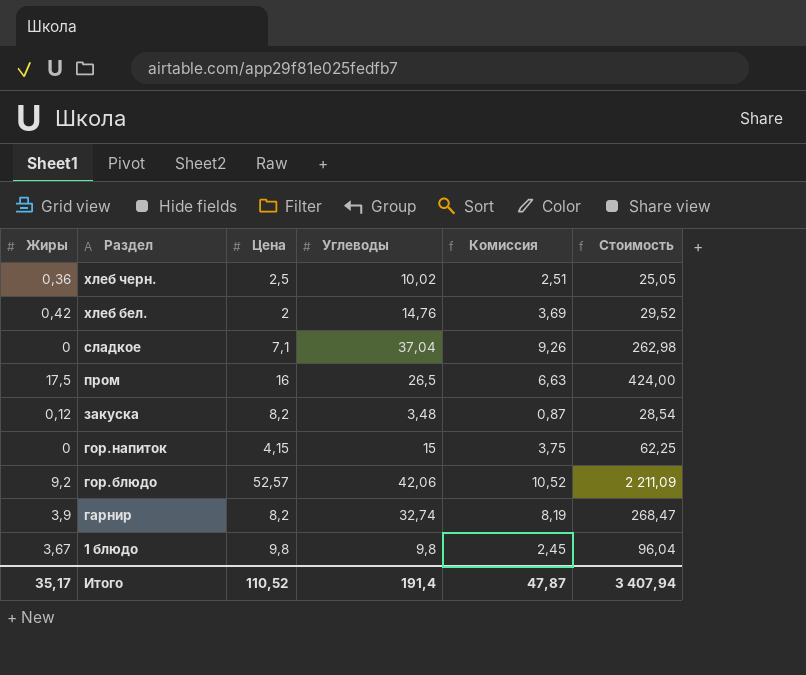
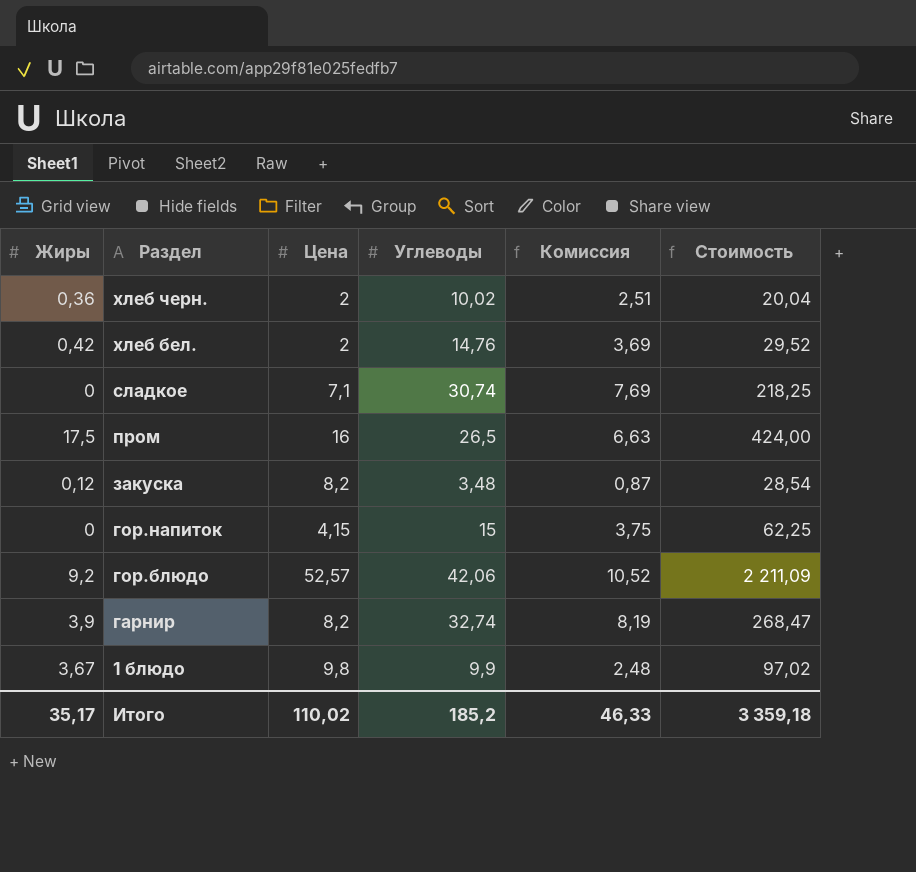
хлеб черн. | Цена: 2,5 -> 2
хлеб черн. | Стоимость: 25,05 -> 20,04
сладкое | Углеводы: 37,04 -> 30,74
сладкое | Комиссия: 9,26 -> 7,69
сладкое | Стоимость: 262,98 -> 218,25
1 блюдо | Углеводы: 9,8 -> 9,9
1 блюдо | Комиссия: 2,45 -> 2,48
1 блюдо | Стоимость: 96,04 -> 97,02
Итого | Цена: 110,52 -> 110,02
Итого | Углеводы: 191,4 -> 185,2
Итого | Комиссия: 47,87 -> 46,33
Итого | Стоимость: 3 407,94 -> 3 359,18

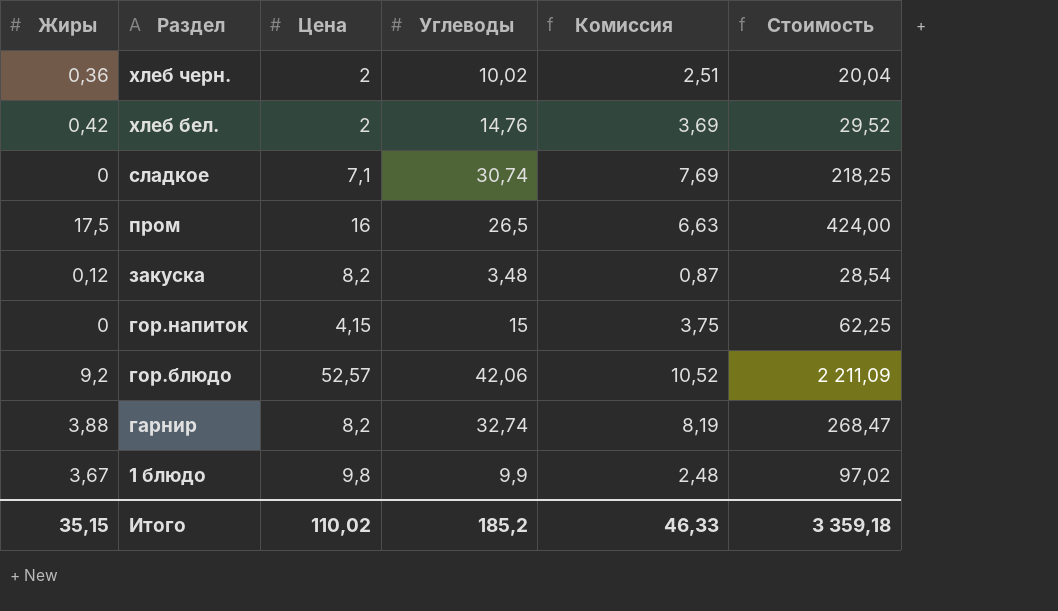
гарнир | Жиры: 3,9 -> 3,88
Итого | Жиры: 35,17 -> 35,15

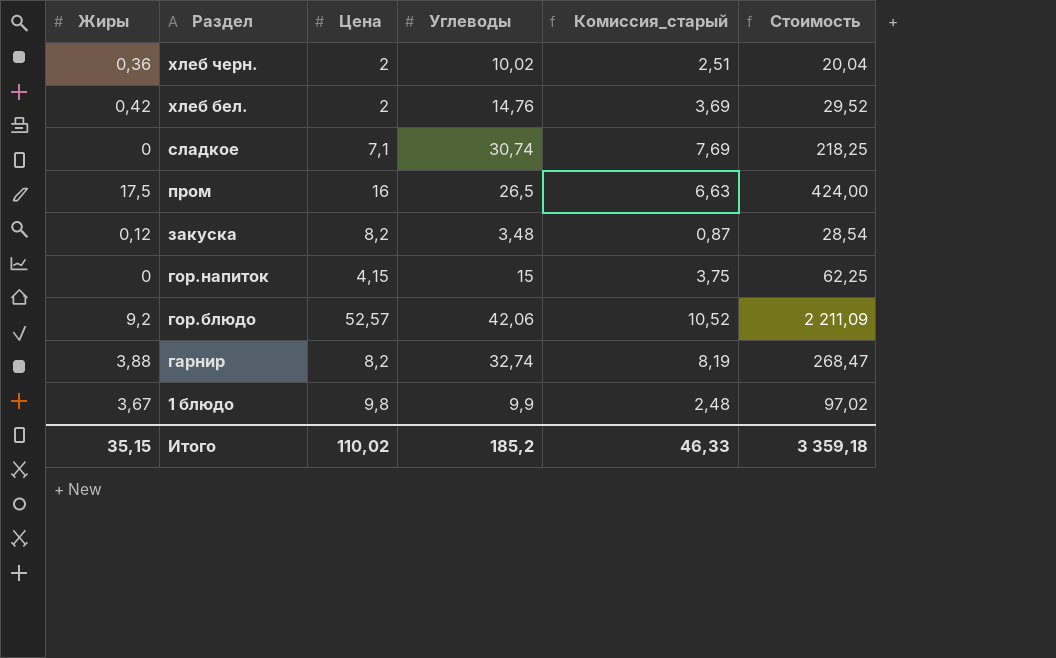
column name: Комиссия -> Комиссия_старый

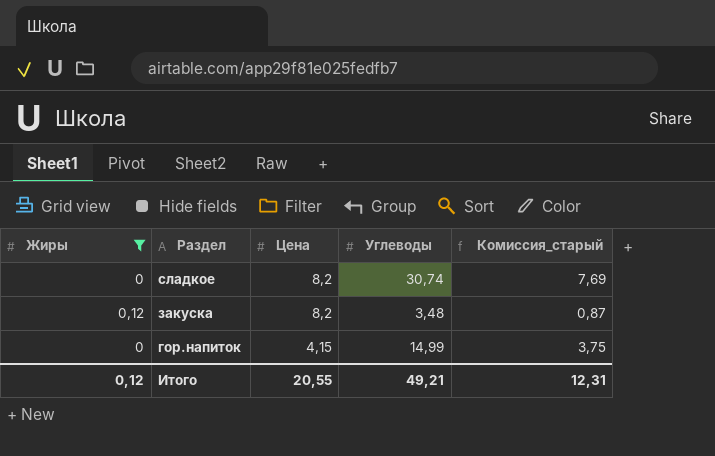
filter: none -> Жиры <= 0,12
column Стоимость | formula: [Цена] * [Углеводы] -> none
сладкое | Цена: 7,1 -> 8,2
гор.напиток | Углеводы: 15 -> 14,99
Итого | Жиры: 35,15 -> 0,12
Итого | Цена: 110,02 -> 20,55
Итого | Углеводы: 185,2 -> 49,21
Итого | Комиссия_старый: 46,33 -> 12,31

